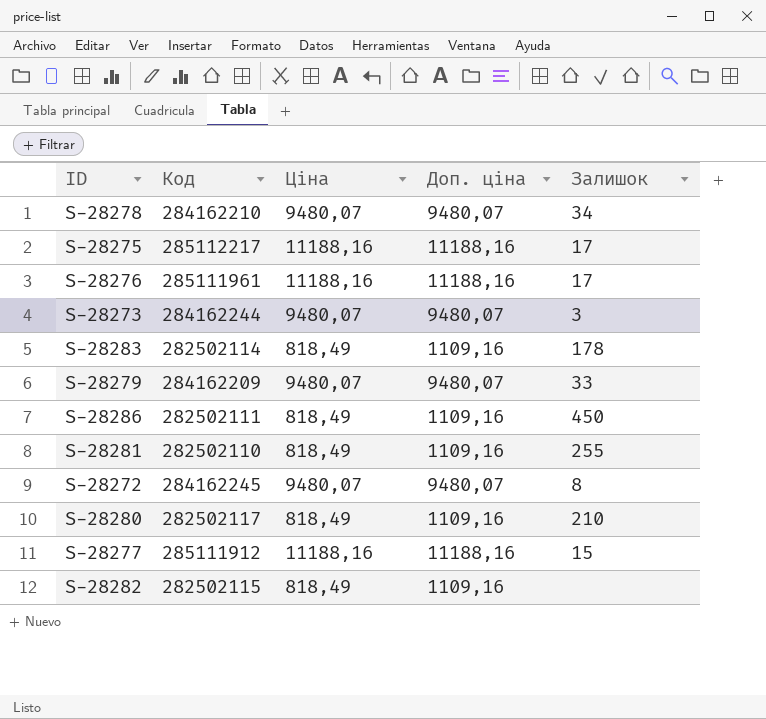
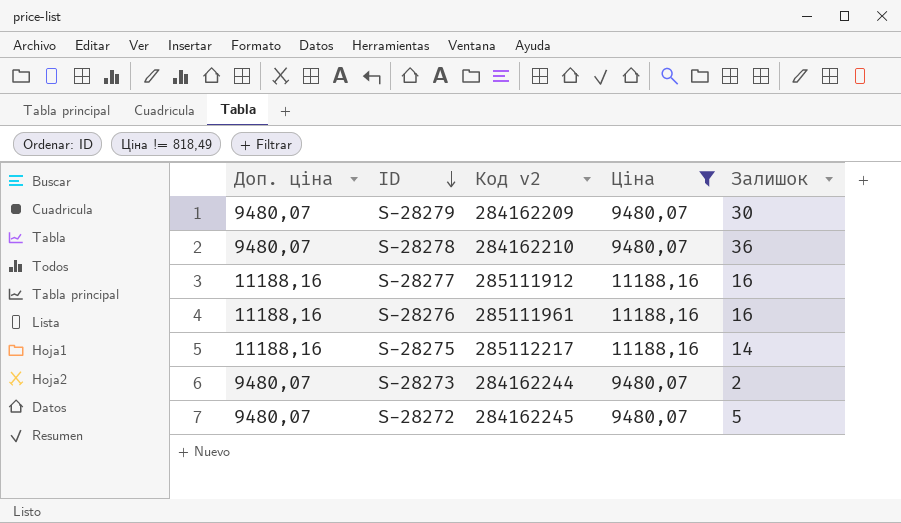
filter: none -> Ціна != 818,49
row order: none -> ID descending
column Доп. ціна | position: 4 -> 1
column name: Код -> Код v2
S-28279 | Залишок: 33 -> 30
S-28278 | Залишок: 34 -> 36
S-28277 | Залишок: 15 -> 16
S-28276 | Залишок: 17 -> 16
S-28275 | Залишок: 17 -> 14
S-28273 | Залишок: 3 -> 2
S-28272 | Залишок: 8 -> 5

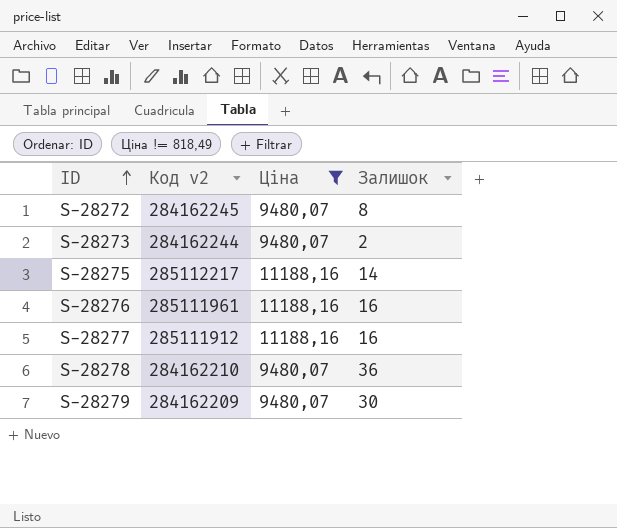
row order: ID descending -> ID ascending
column Доп. ціна | position: 1 -> none
S-28272 | Залишок: 5 -> 8

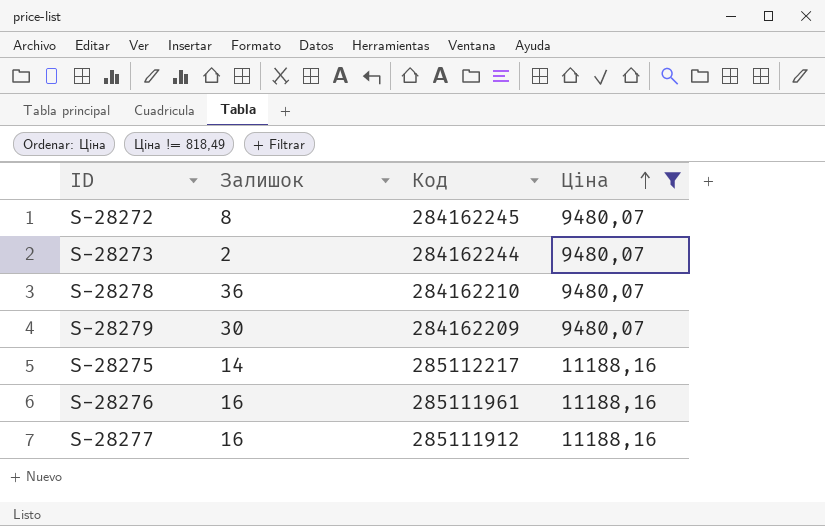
row order: ID ascending -> Ціна ascending
column Залишок | position: 4 -> 2
column name: Код v2 -> Код

